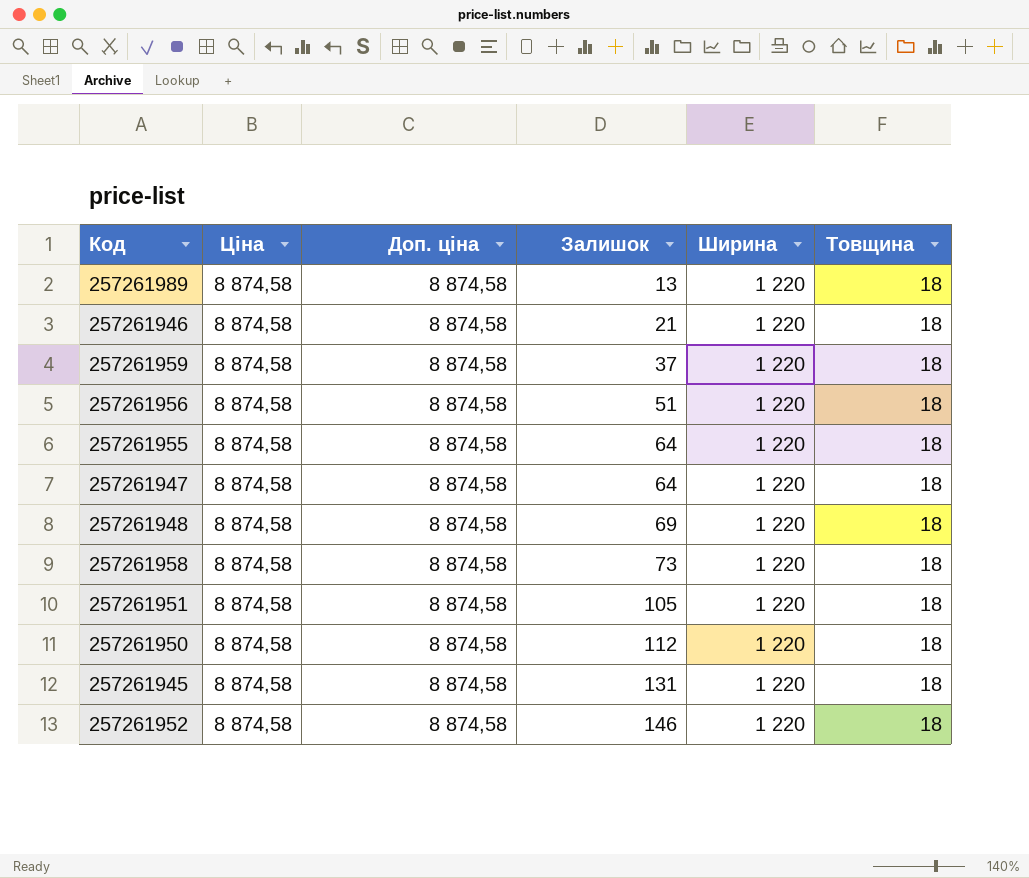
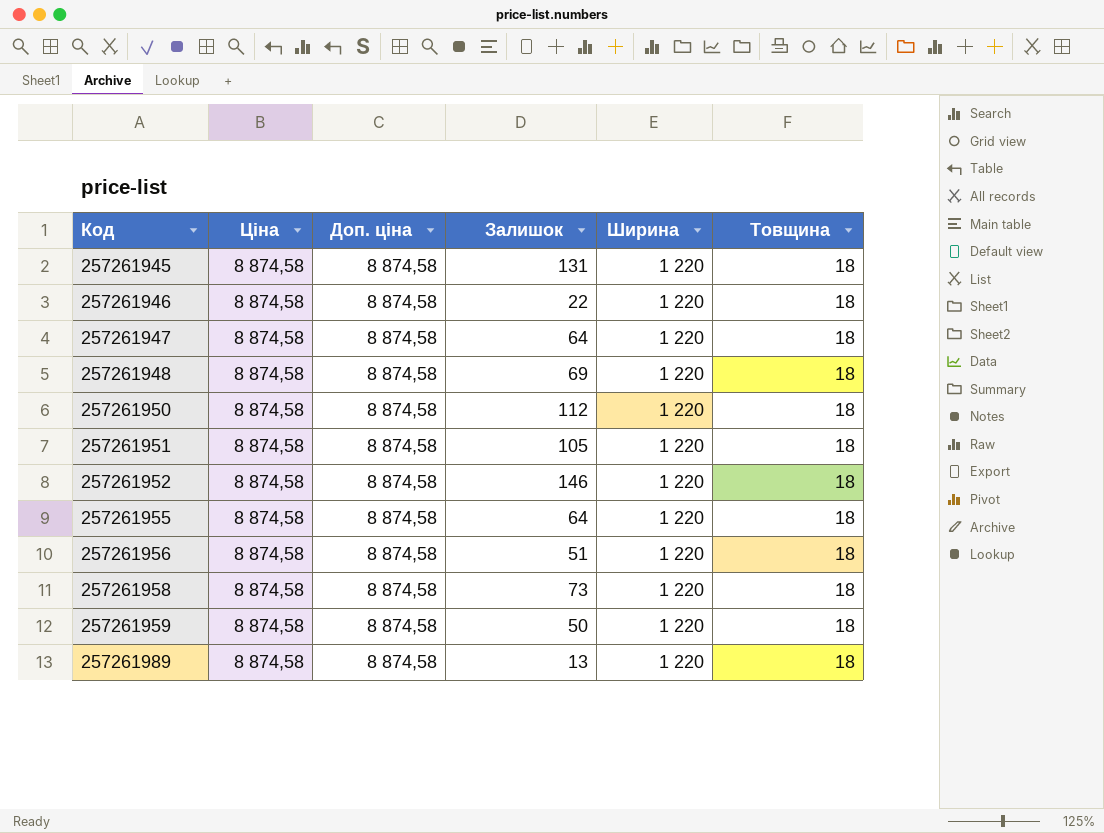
row order: Залишок ascending -> Код ascending
257261946 | Залишок: 21 -> 22
257261959 | Залишок: 37 -> 50

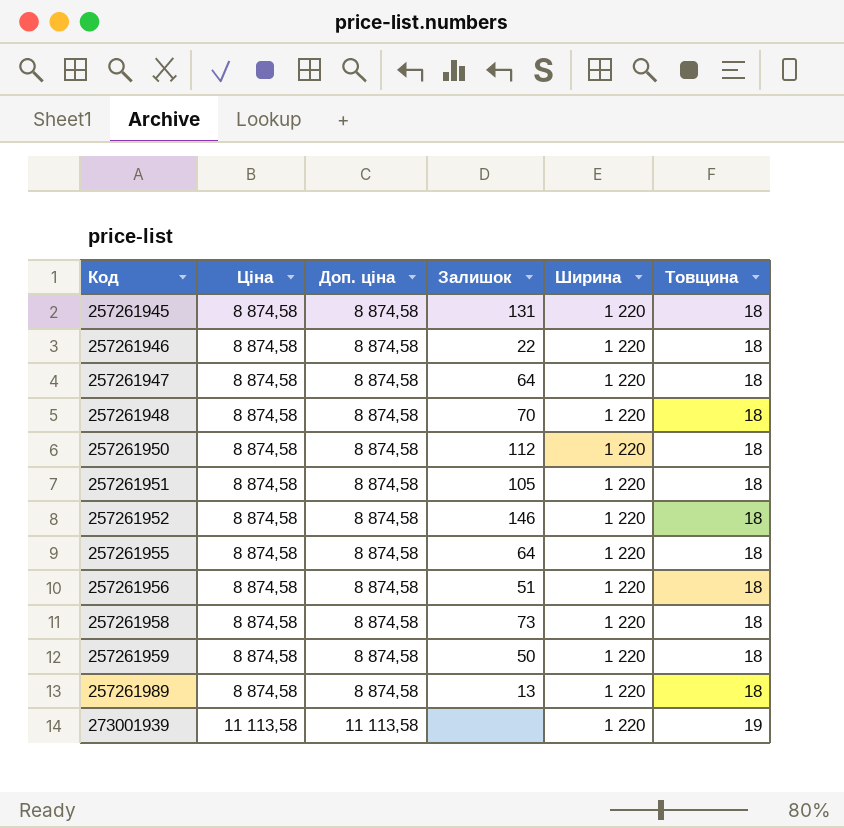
257261948 | Залишок: 69 -> 70
row 273001939: none -> 11 113,58 | 11 113,58 | none | 1 220 | 19

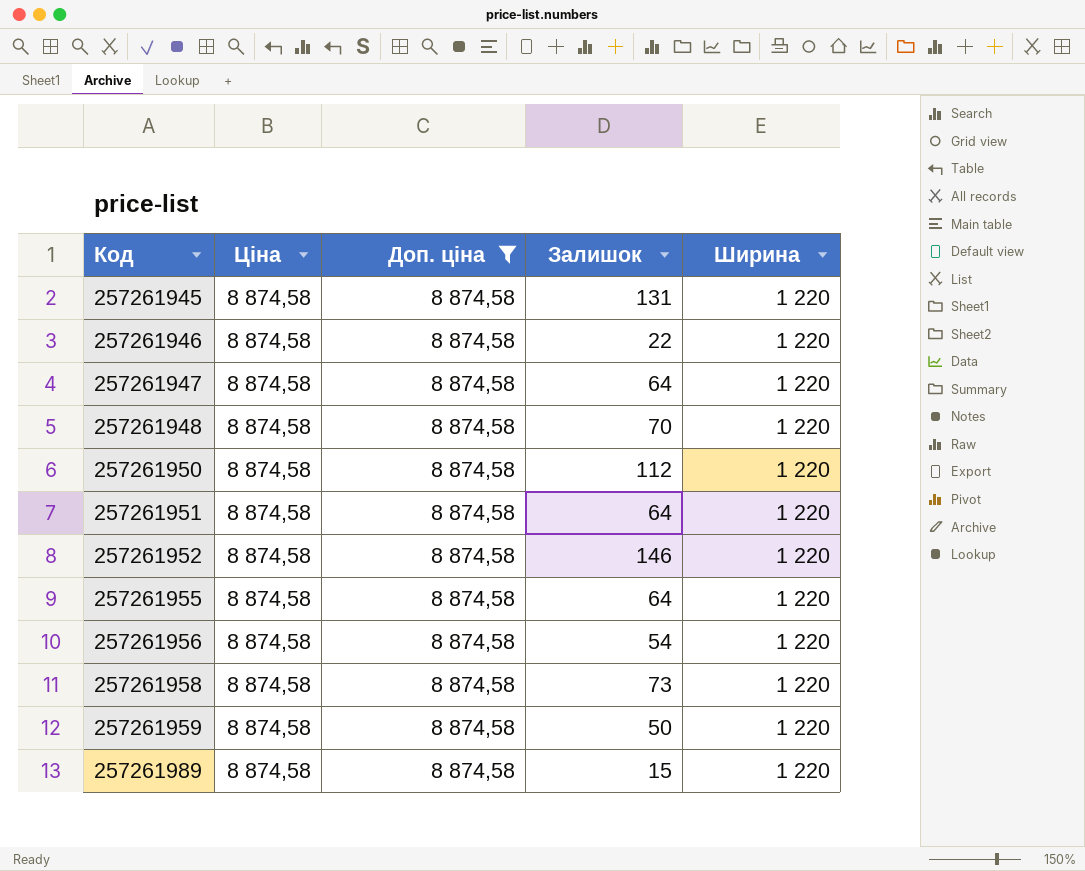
filter: none -> Доп. ціна = 8 874,58
column Товщина | position: 6 -> none
257261951 | Залишок: 105 -> 64
257261956 | Залишок: 51 -> 54
257261989 | Залишок: 13 -> 15

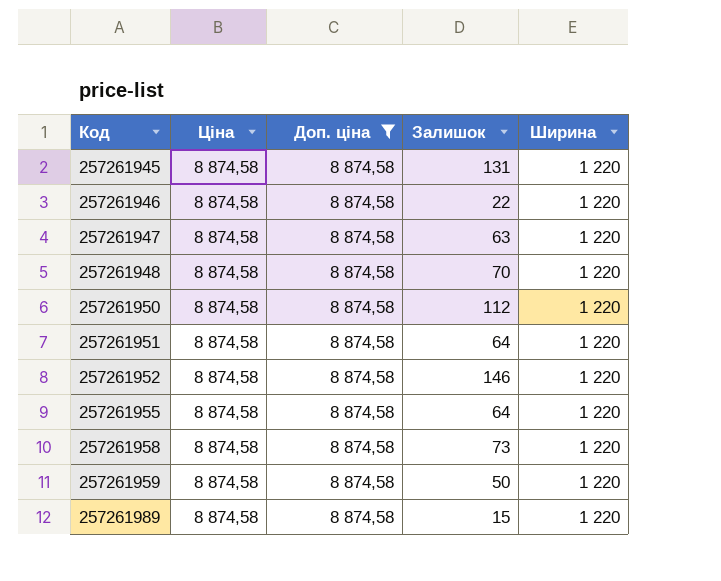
row 257261956: 8 874,58 | 8 874,58 | 54 | 1 220 -> none
257261947 | Залишок: 64 -> 63

